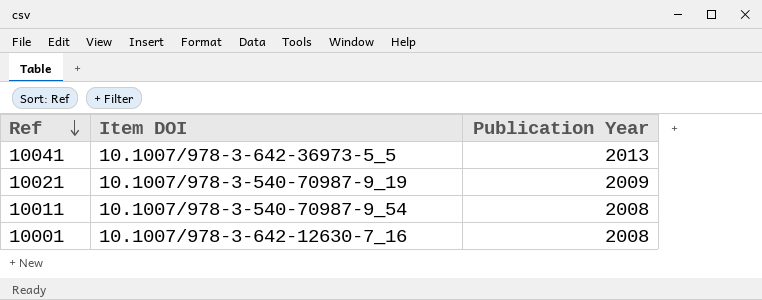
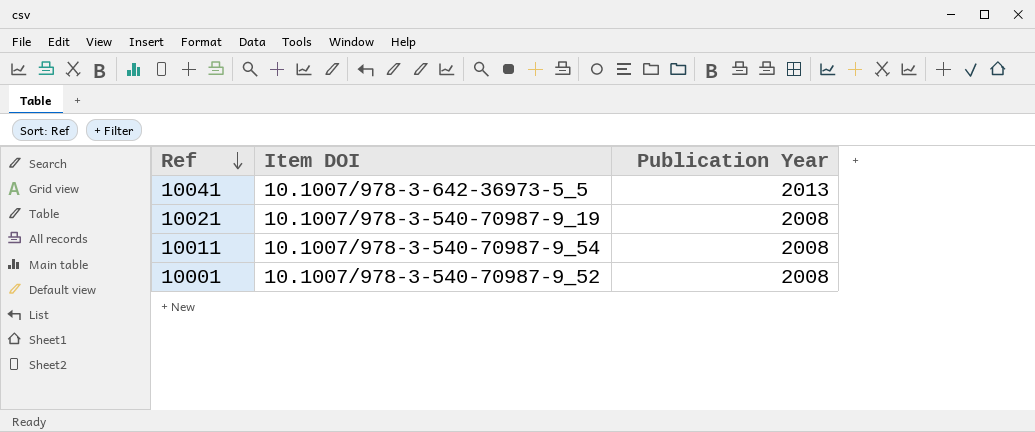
10021 | Publication Year: 2009 -> 2008
10001 | Item DOI: 10.1007/978-3-642-12630-7_16 -> 10.1007/978-3-540-70987-9_52

